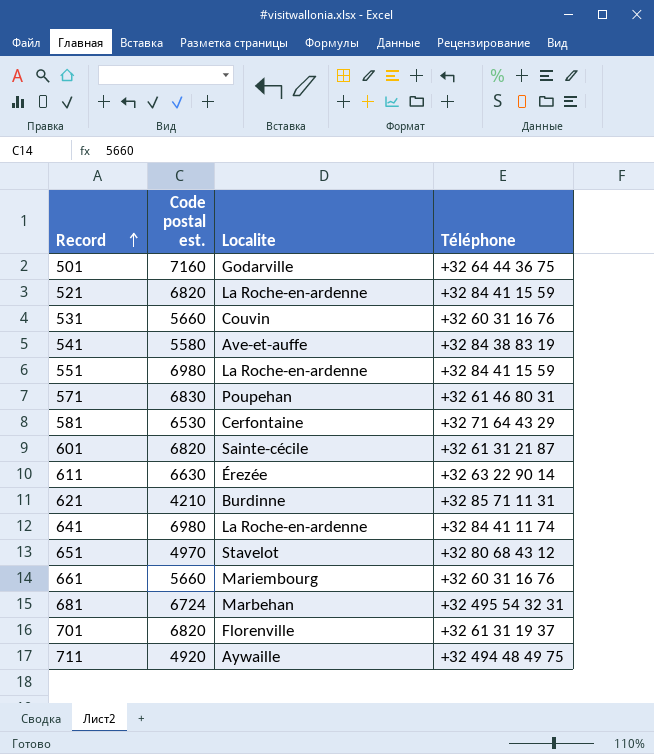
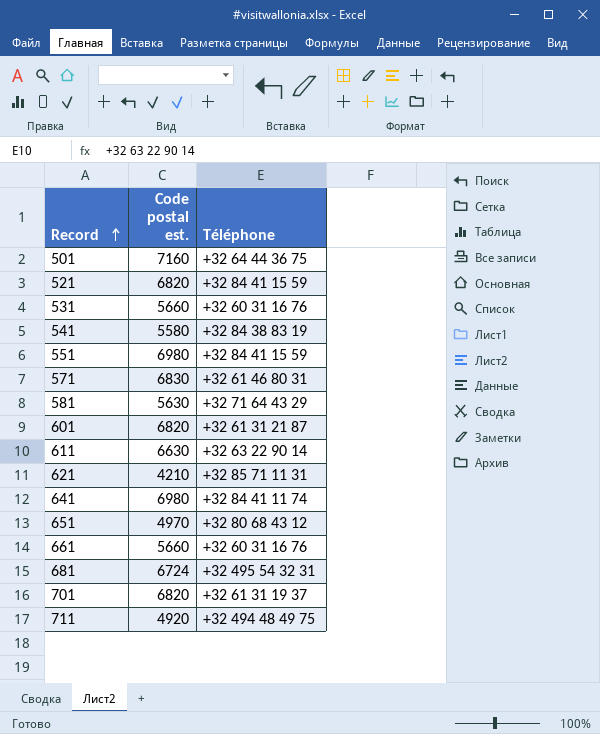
column Localite | position: 3 -> none
581 | Code postal est.: 6530 -> 5630

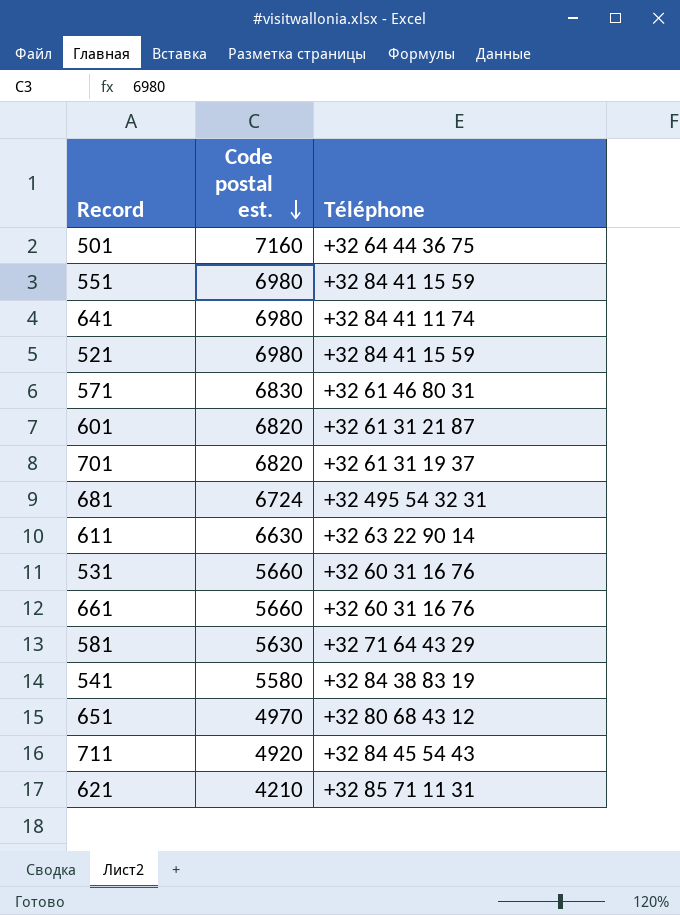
row order: Record ascending -> Code postal est. descending
521 | Code postal est.: 6820 -> 6980
711 | Téléphone: +32 494 48 49 75 -> +32 84 45 54 43

